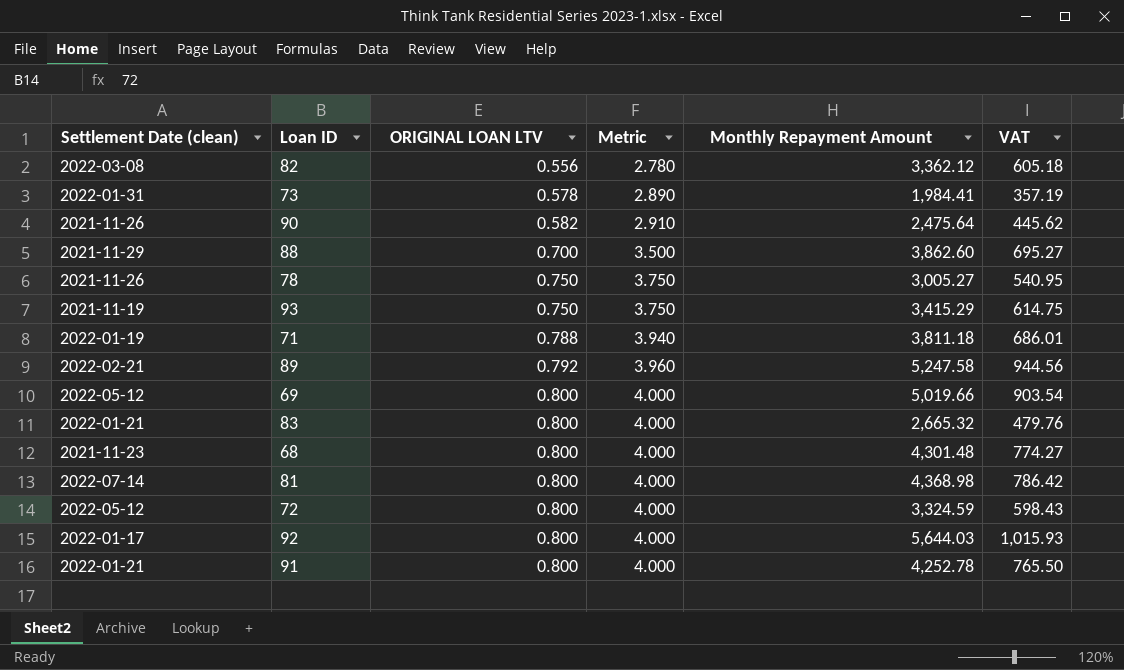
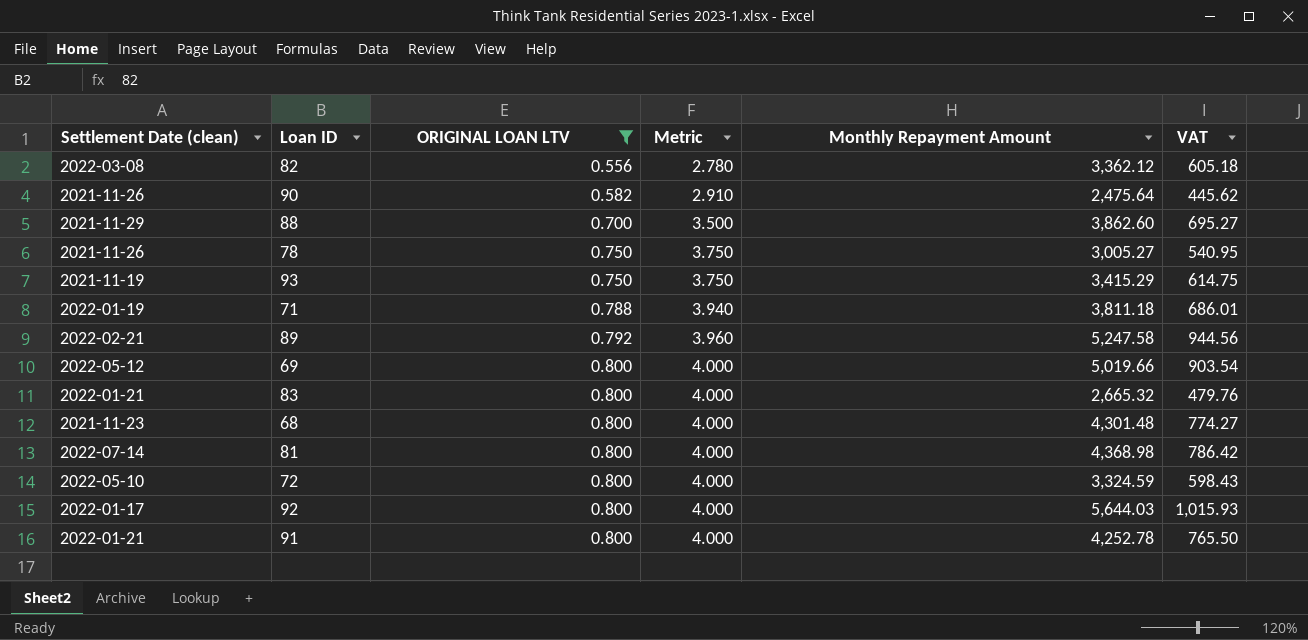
filter: none -> ORIGINAL LOAN LTV != 0.578
72 | Settlement Date (clean): 2022-05-12 -> 2022-05-10

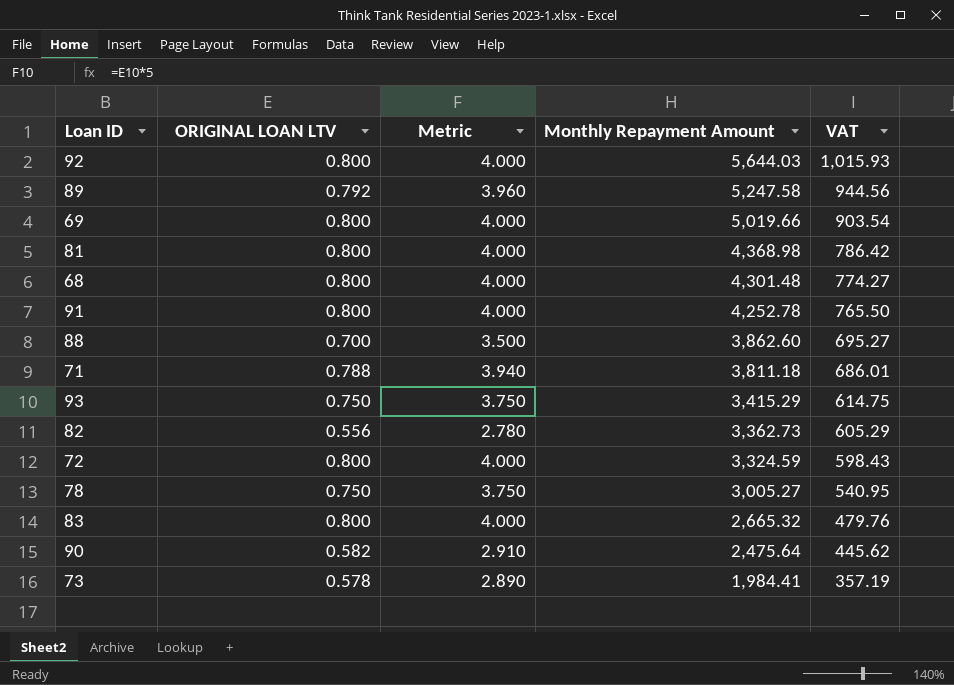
filter: ORIGINAL LOAN LTV != 0.578 -> none
row order: ORIGINAL LOAN LTV ascending -> Monthly Repayment Amount descending
column Settlement Date (clean) | position: 1 -> none
82 | Monthly Repayment Amount: 3,362.12 -> 3,362.73
82 | VAT: 605.18 -> 605.29

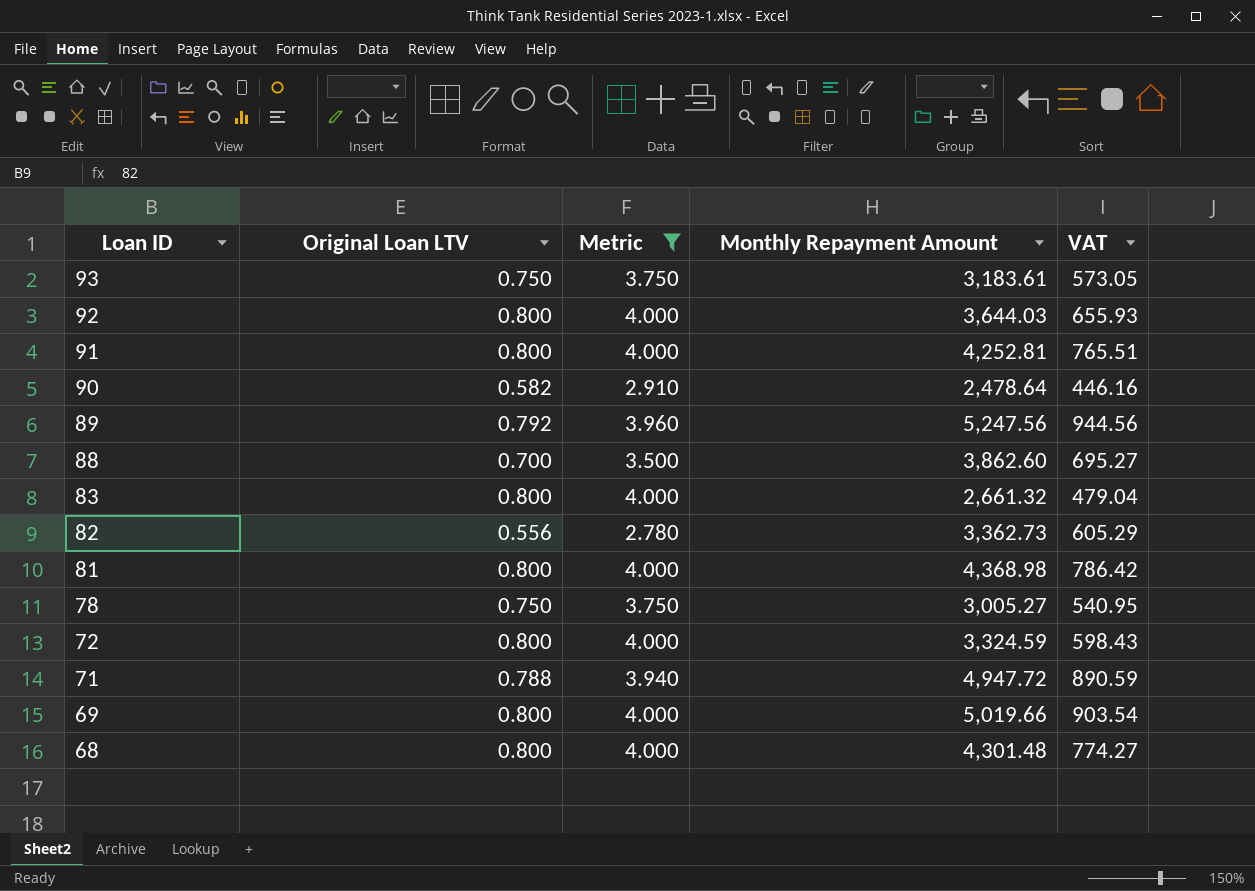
filter: none -> Metric != 2.890
row order: Monthly Repayment Amount descending -> Loan ID descending
column name: ORIGINAL LOAN LTV -> Original Loan LTV
93 | Monthly Repayment Amount: 3,415.29 -> 3,183.61
93 | VAT: 614.75 -> 573.05
92 | Monthly Repayment Amount: 5,644.03 -> 3,644.03
92 | VAT: 1,015.93 -> 655.93
91 | Monthly Repayment Amount: 4,252.78 -> 4,252.81
91 | VAT: 765.50 -> 765.51
90 | Monthly Repayment Amount: 2,475.64 -> 2,478.64
90 | VAT: 445.62 -> 446.16
89 | Monthly Repayment Amount: 5,247.58 -> 5,247.56
83 | Monthly Repayment Amount: 2,665.32 -> 2,661.32
83 | VAT: 479.76 -> 479.04
71 | Monthly Repayment Amount: 3,811.18 -> 4,947.72
71 | VAT: 686.01 -> 890.59

